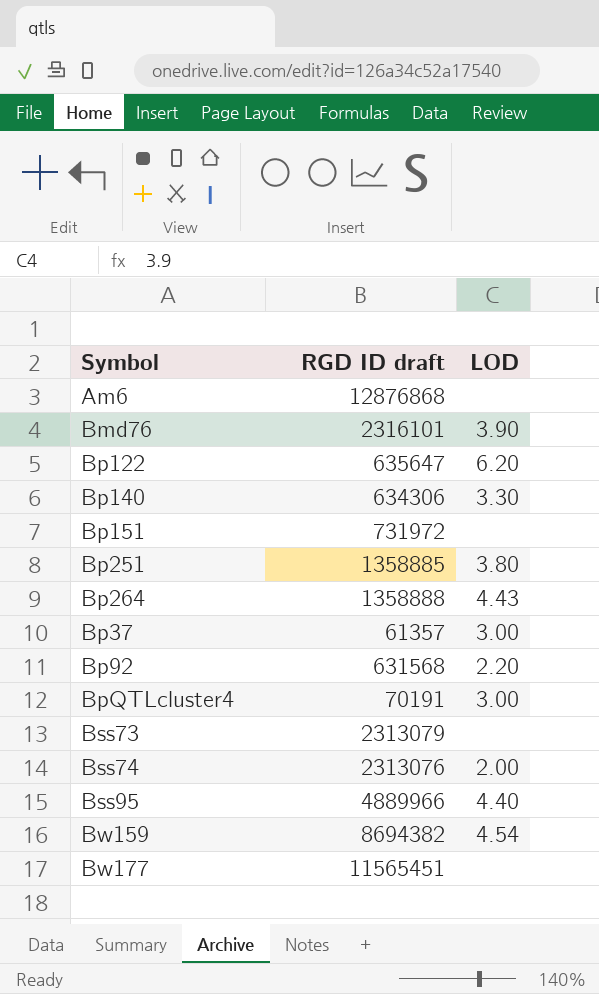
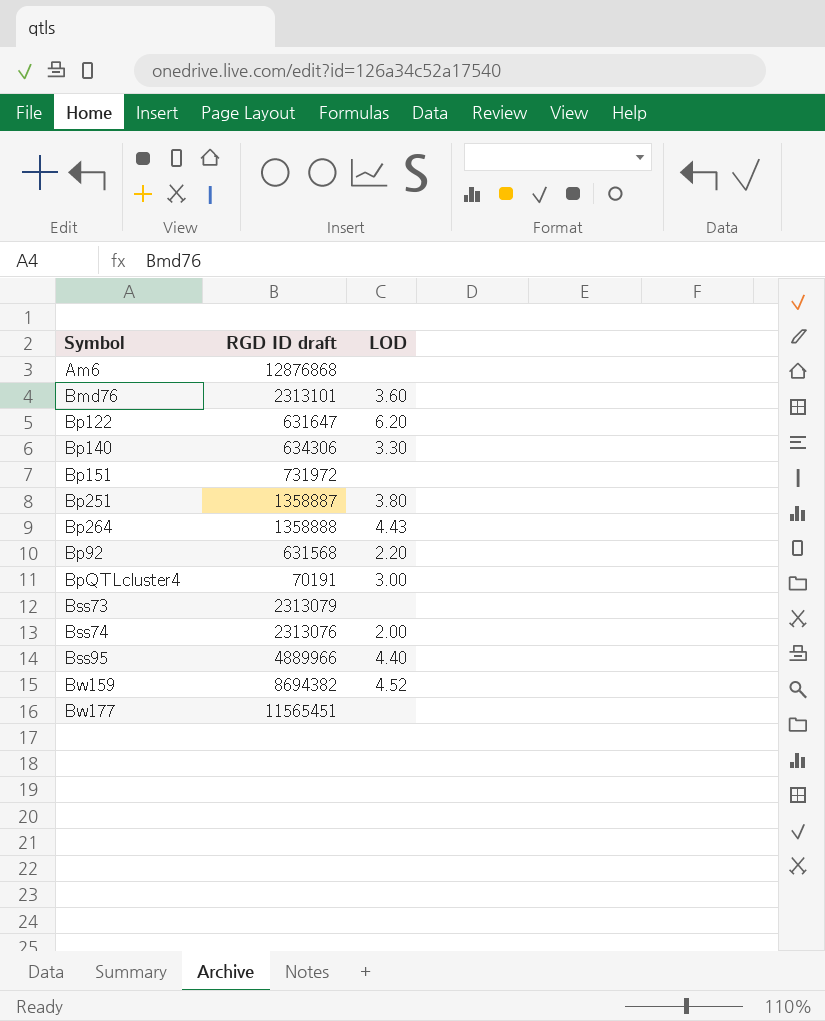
row Bp37: 61357 | 3.00 -> none
Bmd76 | RGD ID draft: 2316101 -> 2313101
Bmd76 | LOD: 3.90 -> 3.60
Bp122 | RGD ID draft: 635647 -> 631647
Bp251 | RGD ID draft: 1358885 -> 1358887
Bw159 | LOD: 4.54 -> 4.52

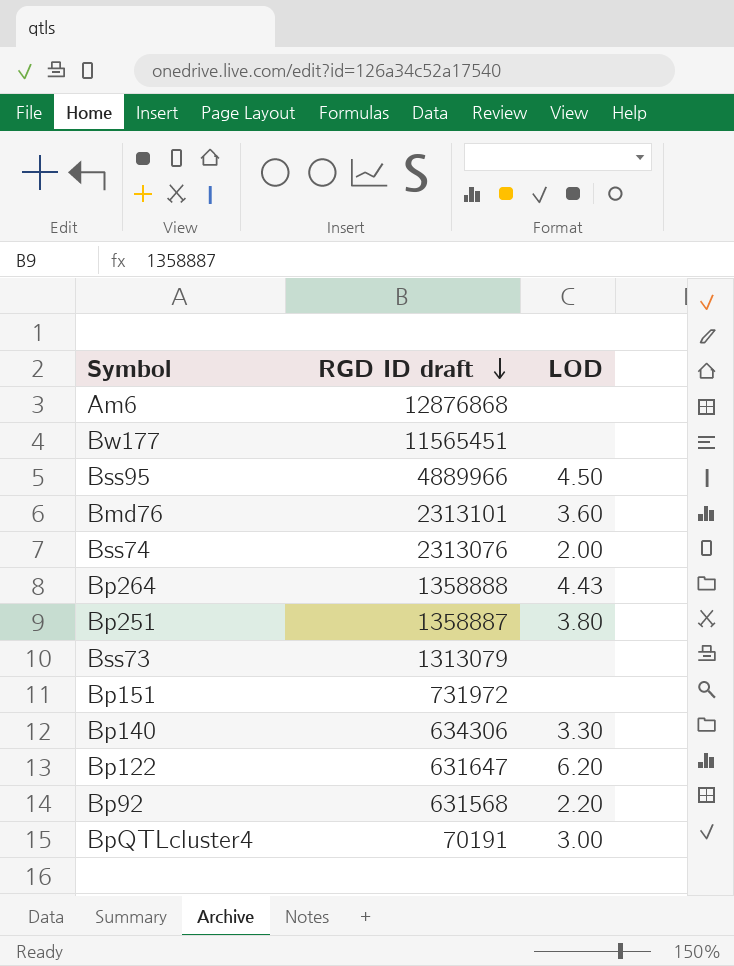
row order: none -> RGD ID draft descending
row Bw159: 8694382 | 4.52 -> none
Bss95 | LOD: 4.40 -> 4.50
Bss73 | RGD ID draft: 2313079 -> 1313079

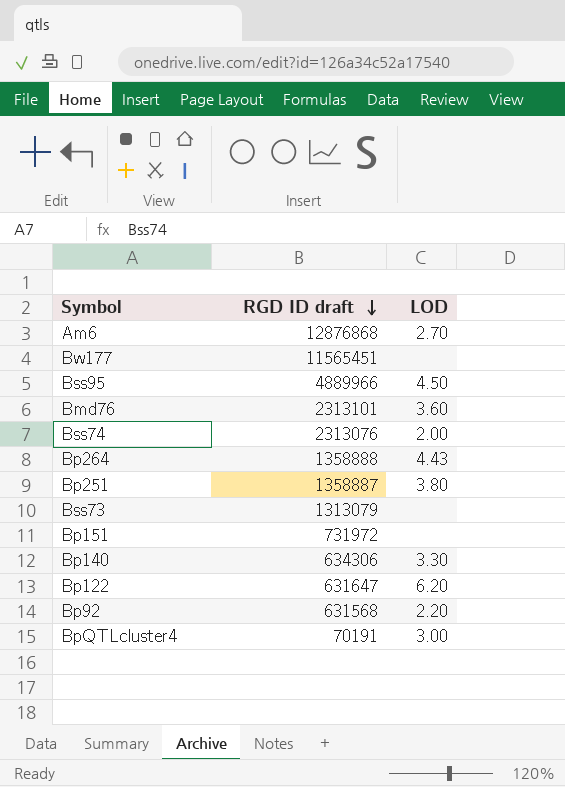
Am6 | LOD: none -> 2.70

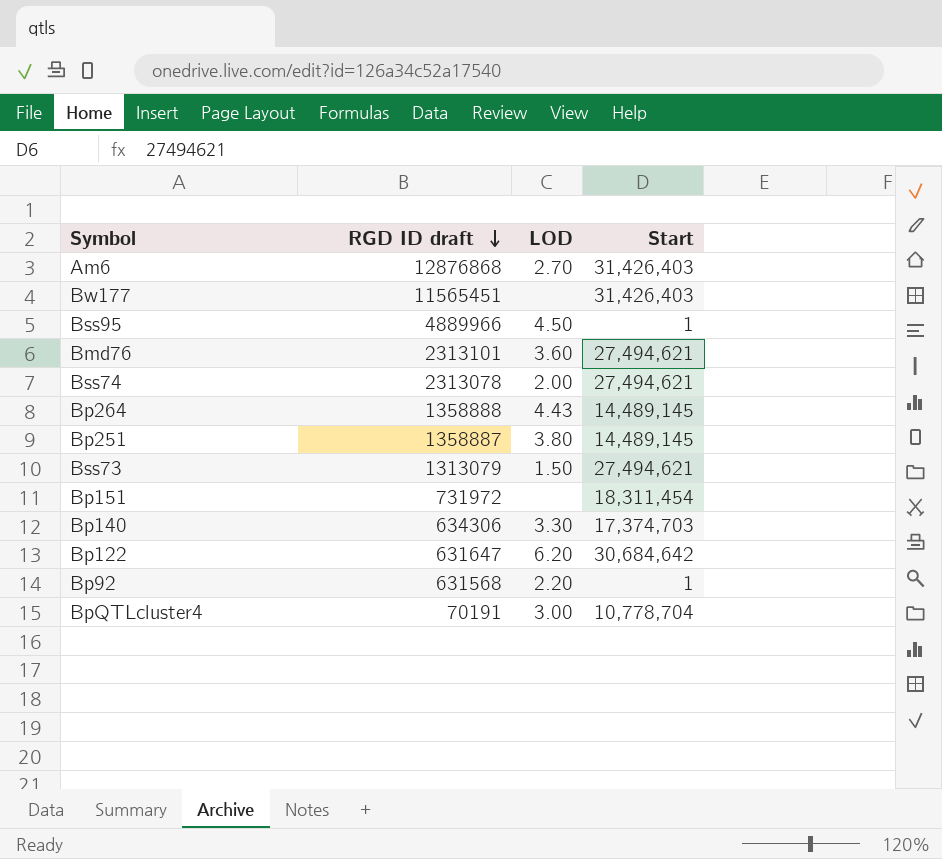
column Start | position: none -> 4
Bss74 | RGD ID draft: 2313076 -> 2313078
Bss73 | LOD: none -> 1.50

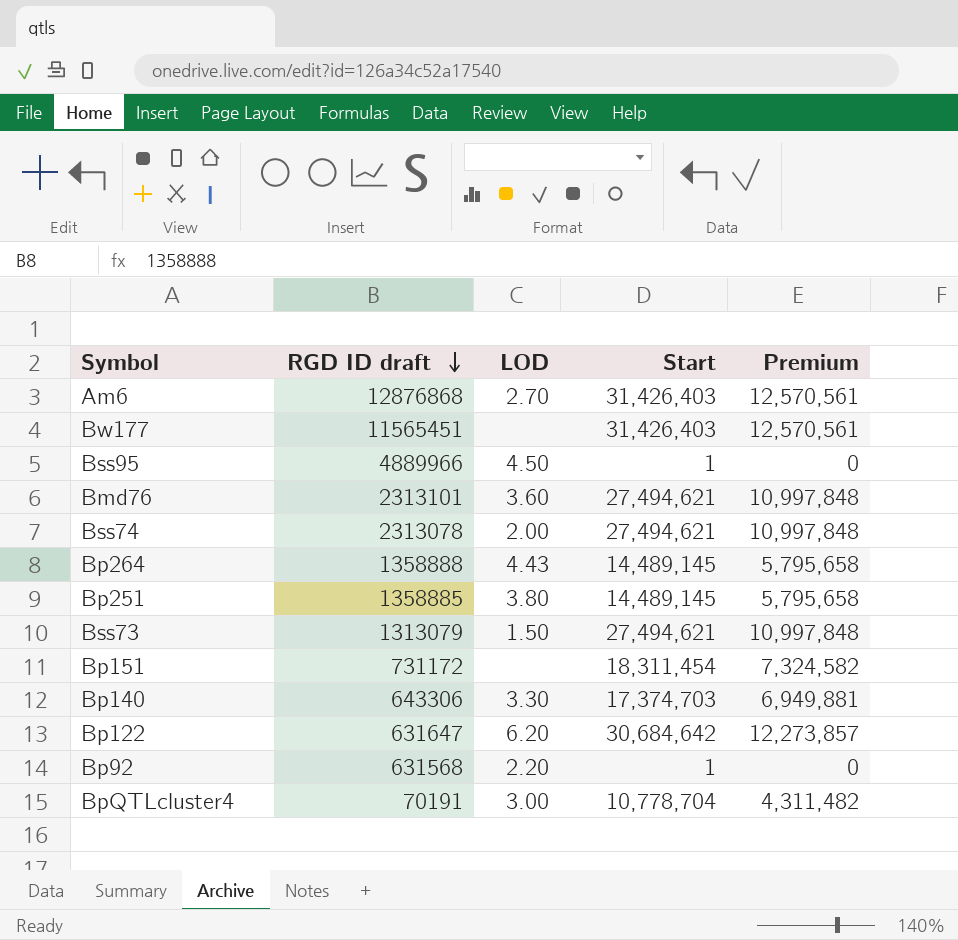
column Premium | formula: none -> [Start] * 0.4
Bp251 | RGD ID draft: 1358887 -> 1358885
Bp151 | RGD ID draft: 731972 -> 731172
Bp140 | RGD ID draft: 634306 -> 643306

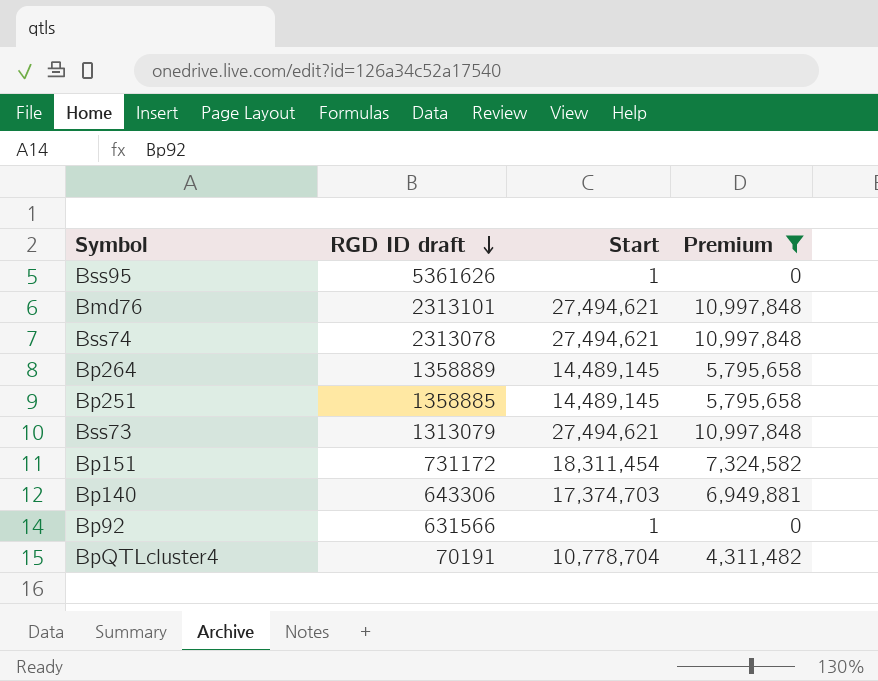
filter: none -> Premium <= 10,997,848
column LOD | position: 3 -> none
Bss95 | RGD ID draft: 4889966 -> 5361626
Bp264 | RGD ID draft: 1358888 -> 1358889
Bp92 | RGD ID draft: 631568 -> 631566

